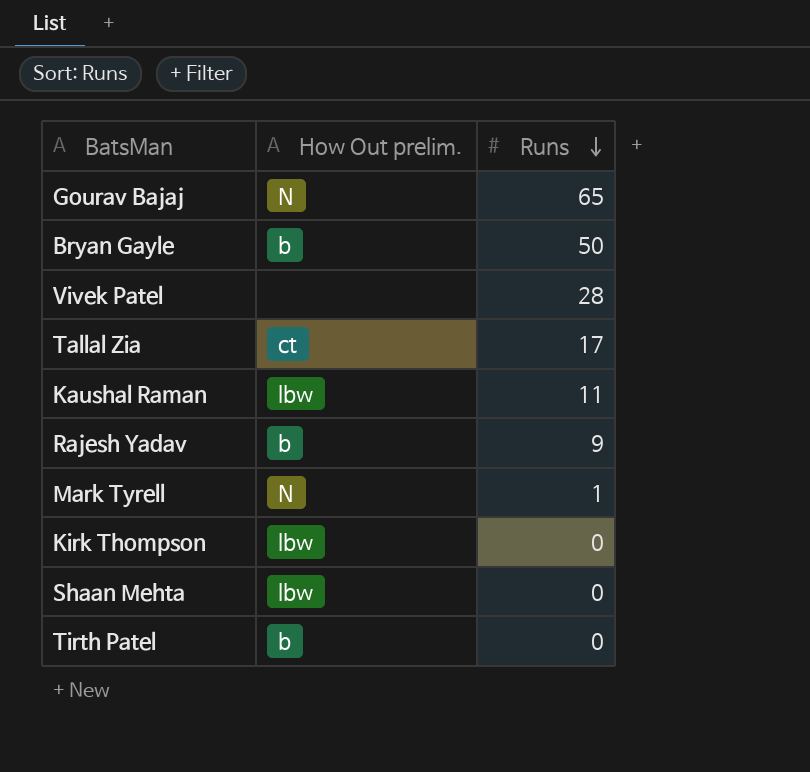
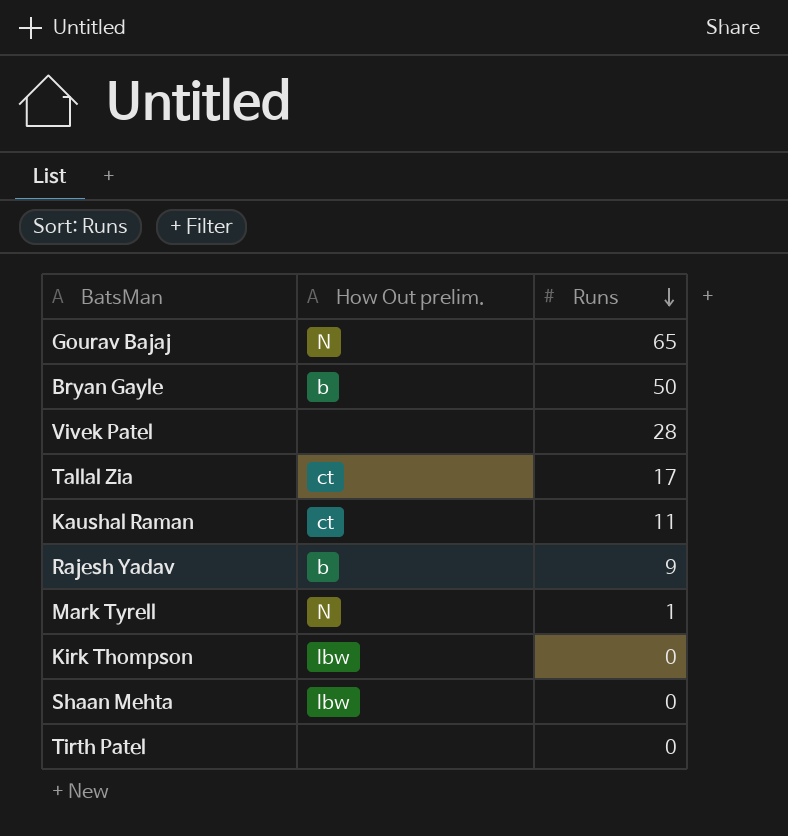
Kaushal Raman | How Out prelim.: lbw -> ct
Tirth Patel | How Out prelim.: b -> none

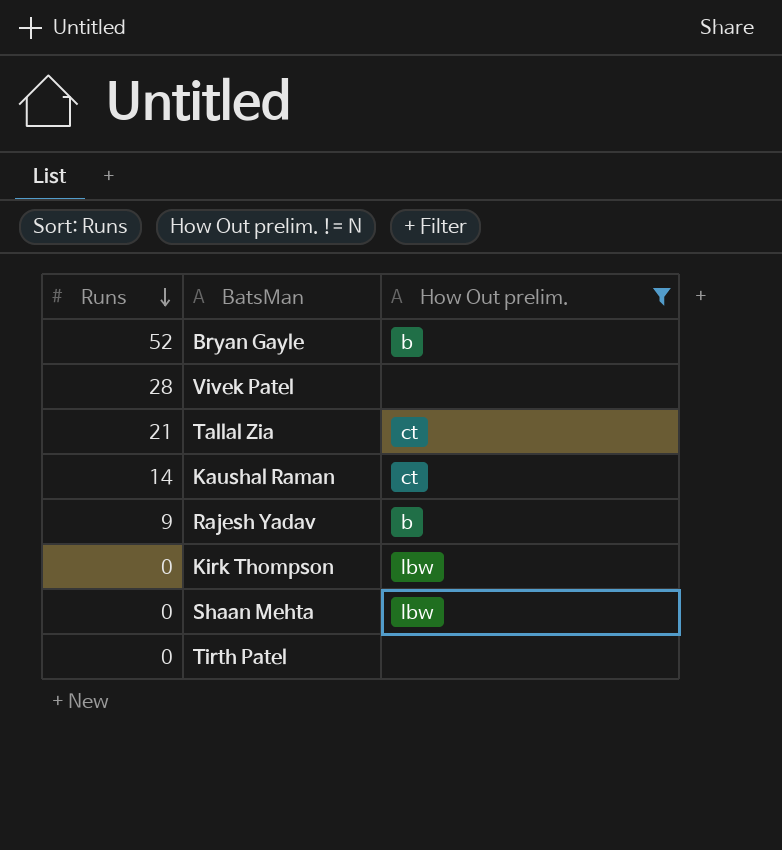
filter: none -> How Out prelim. != N
column Runs | position: 3 -> 1
Bryan Gayle | Runs: 50 -> 52
Tallal Zia | Runs: 17 -> 21
Kaushal Raman | Runs: 11 -> 14

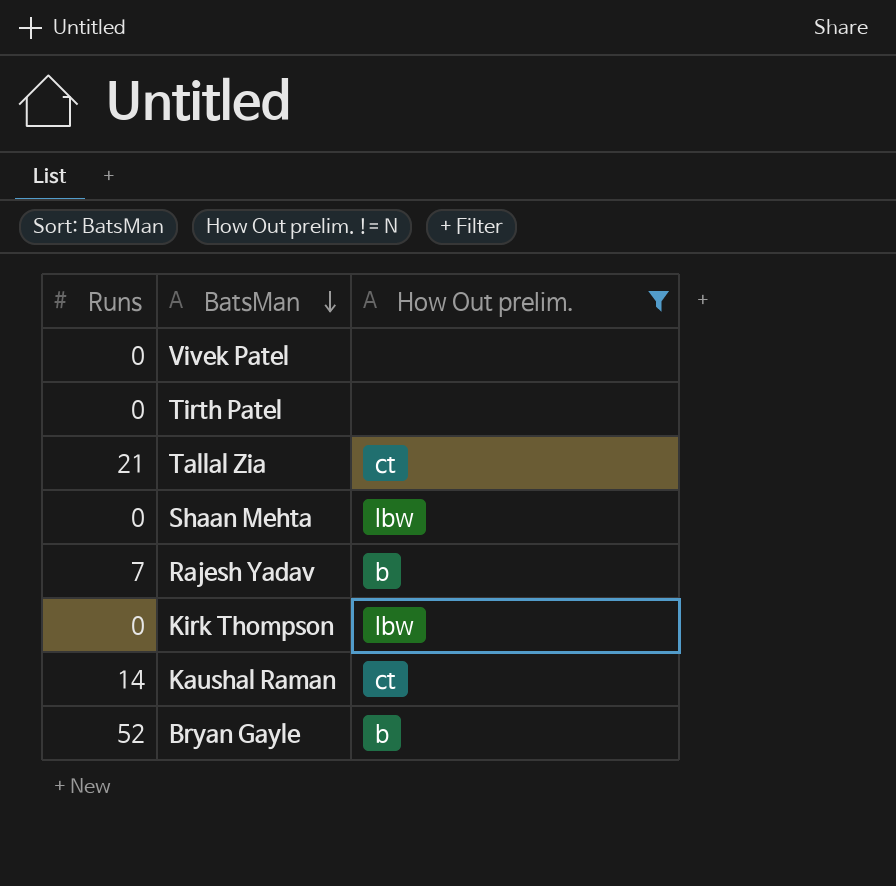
row order: Runs descending -> BatsMan descending
Vivek Patel | Runs: 28 -> 0
Rajesh Yadav | Runs: 9 -> 7

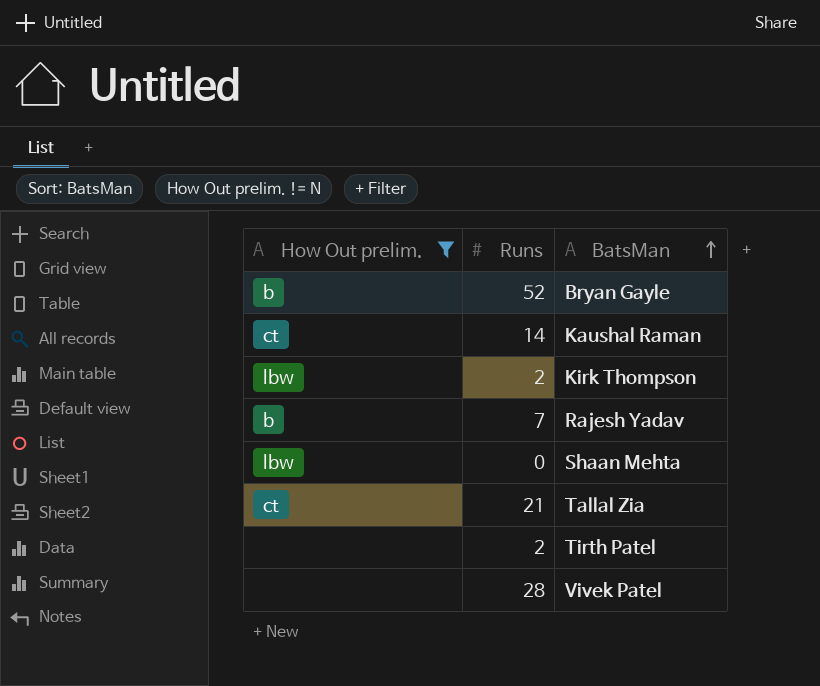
row order: BatsMan descending -> BatsMan ascending
column How Out prelim. | position: 3 -> 1
Kirk Thompson | Runs: 0 -> 2
Tirth Patel | Runs: 0 -> 2
Vivek Patel | Runs: 0 -> 28

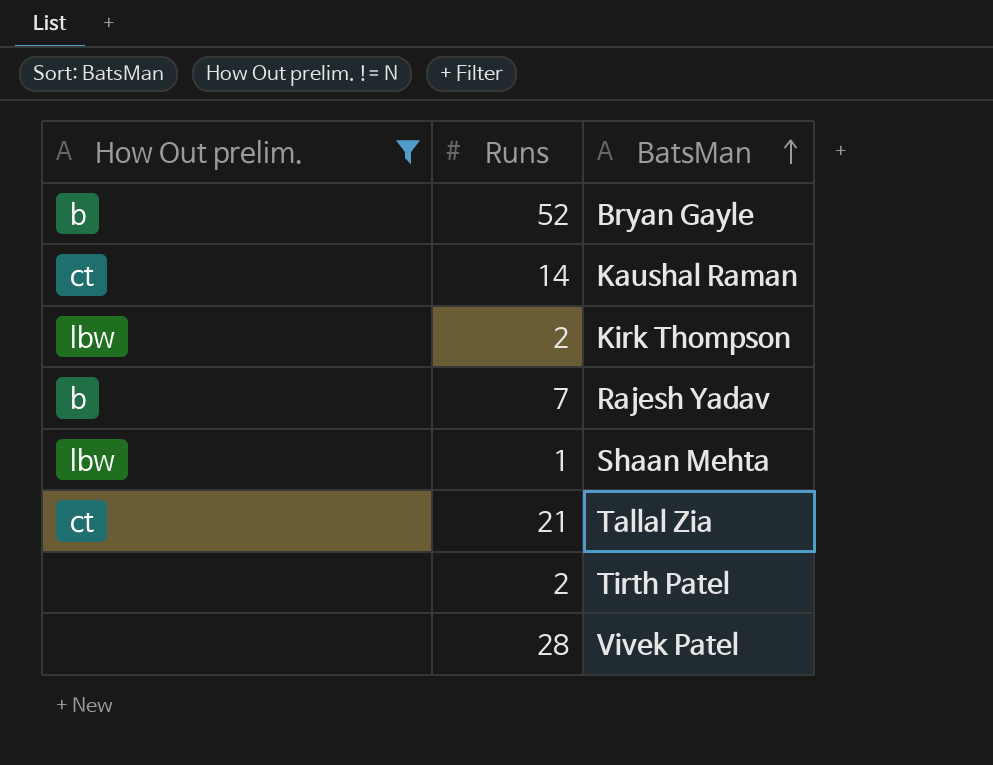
Shaan Mehta | Runs: 0 -> 1

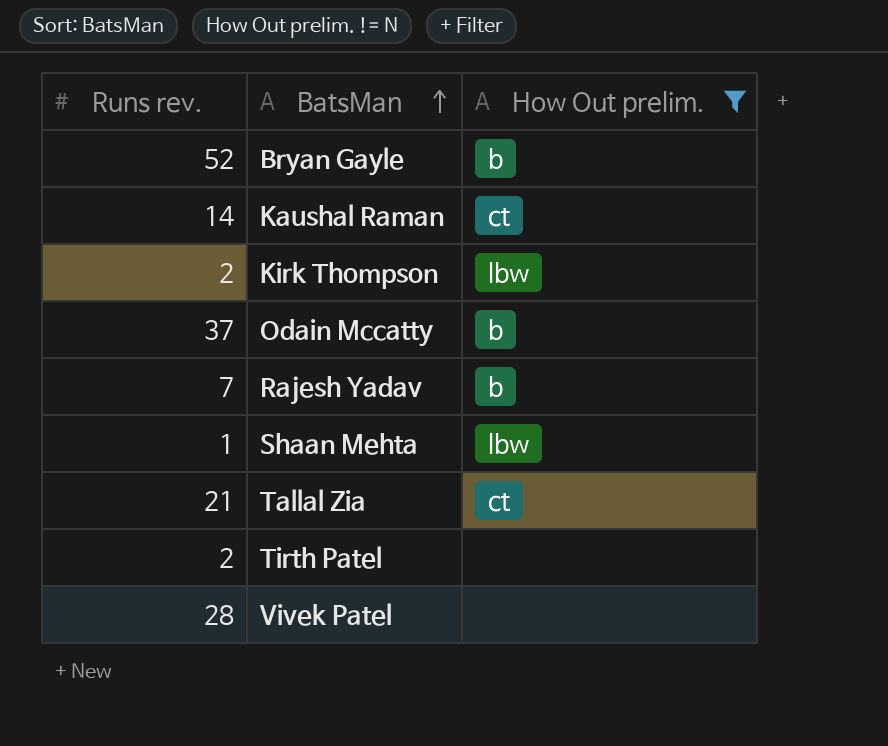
column name: Runs -> Runs rev.
column How Out prelim. | position: 1 -> 3
row Odain Mccatty: none -> 37 | b

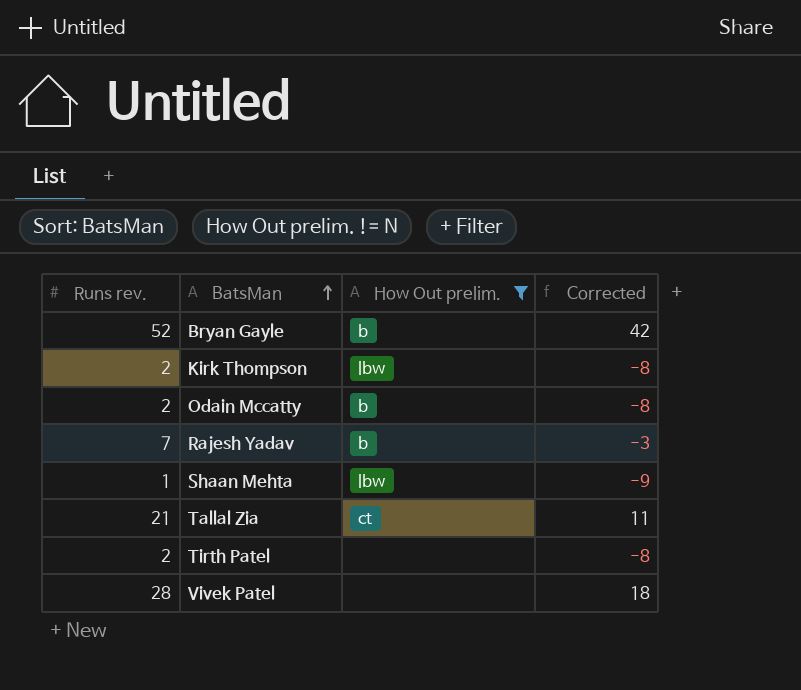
column Corrected | formula: none -> [Runs rev.] - 10
row Kaushal Raman: 14 | ct -> none
Odain Mccatty | Runs rev.: 37 -> 2

